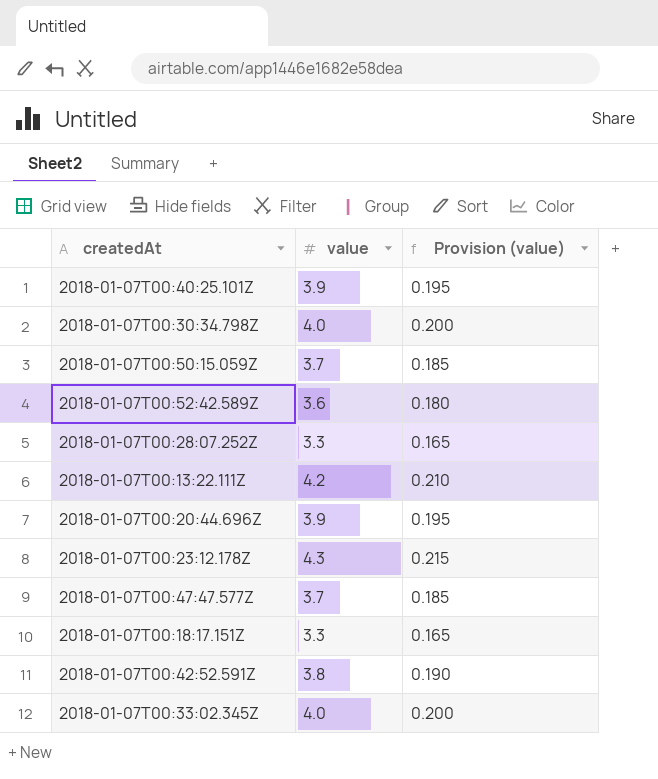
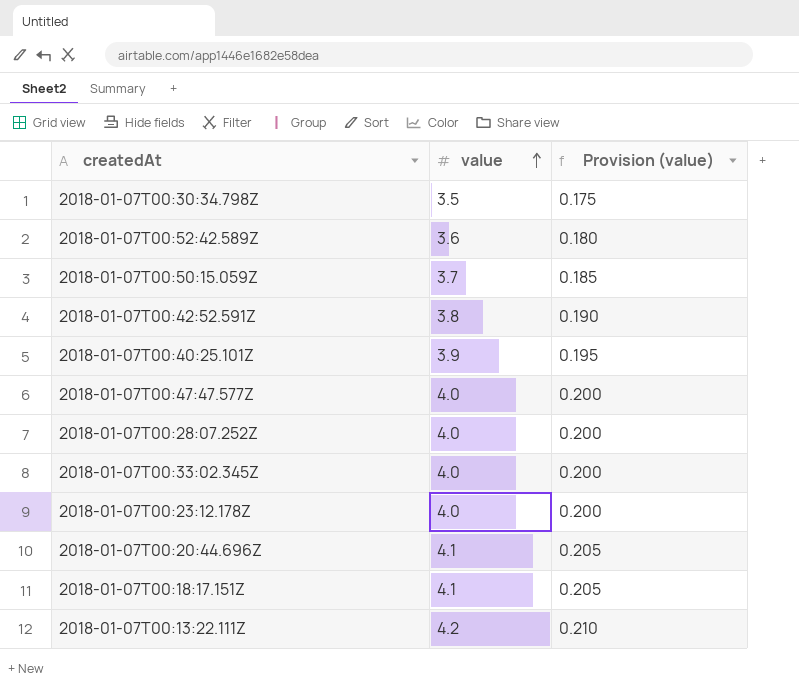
row order: none -> value ascending
2018-01-07T00:30:34.798Z | value: 4.0 -> 3.5
2018-01-07T00:30:34.798Z | Provision (value): 0.200 -> 0.175
2018-01-07T00:47:47.577Z | value: 3.7 -> 4.0
2018-01-07T00:47:47.577Z | Provision (value): 0.185 -> 0.200
2018-01-07T00:28:07.252Z | value: 3.3 -> 4.0
2018-01-07T00:28:07.252Z | Provision (value): 0.165 -> 0.200
2018-01-07T00:23:12.178Z | value: 4.3 -> 4.0
2018-01-07T00:23:12.178Z | Provision (value): 0.215 -> 0.200
2018-01-07T00:20:44.696Z | value: 3.9 -> 4.1
2018-01-07T00:20:44.696Z | Provision (value): 0.195 -> 0.205
2018-01-07T00:18:17.151Z | value: 3.3 -> 4.1
2018-01-07T00:18:17.151Z | Provision (value): 0.165 -> 0.205

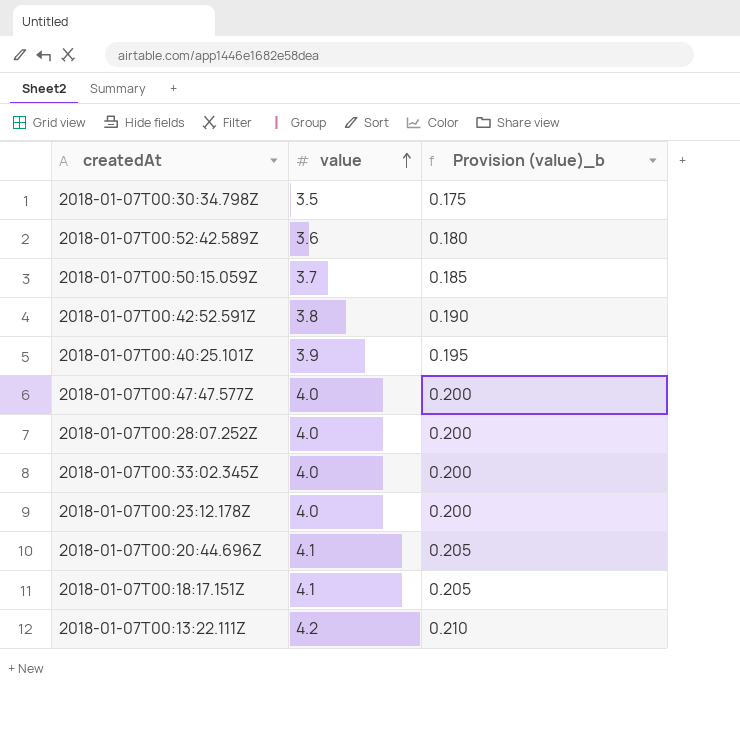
column name: Provision (value) -> Provision (value)_b

